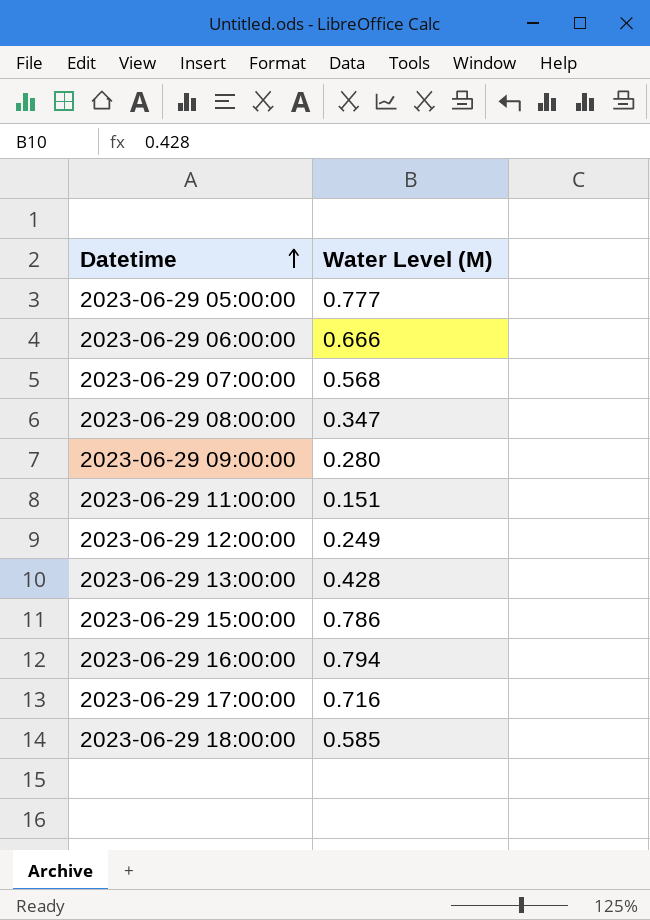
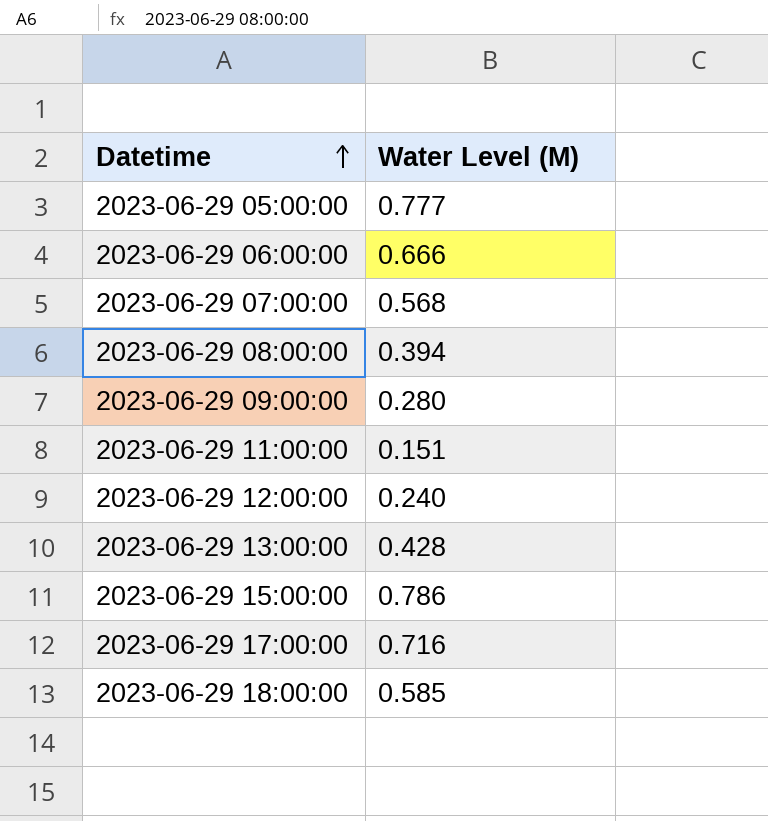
row 2023-06-29 16:00:00: 0.794 -> none
2023-06-29 08:00:00 | Water Level (M): 0.347 -> 0.394
2023-06-29 12:00:00 | Water Level (M): 0.249 -> 0.240

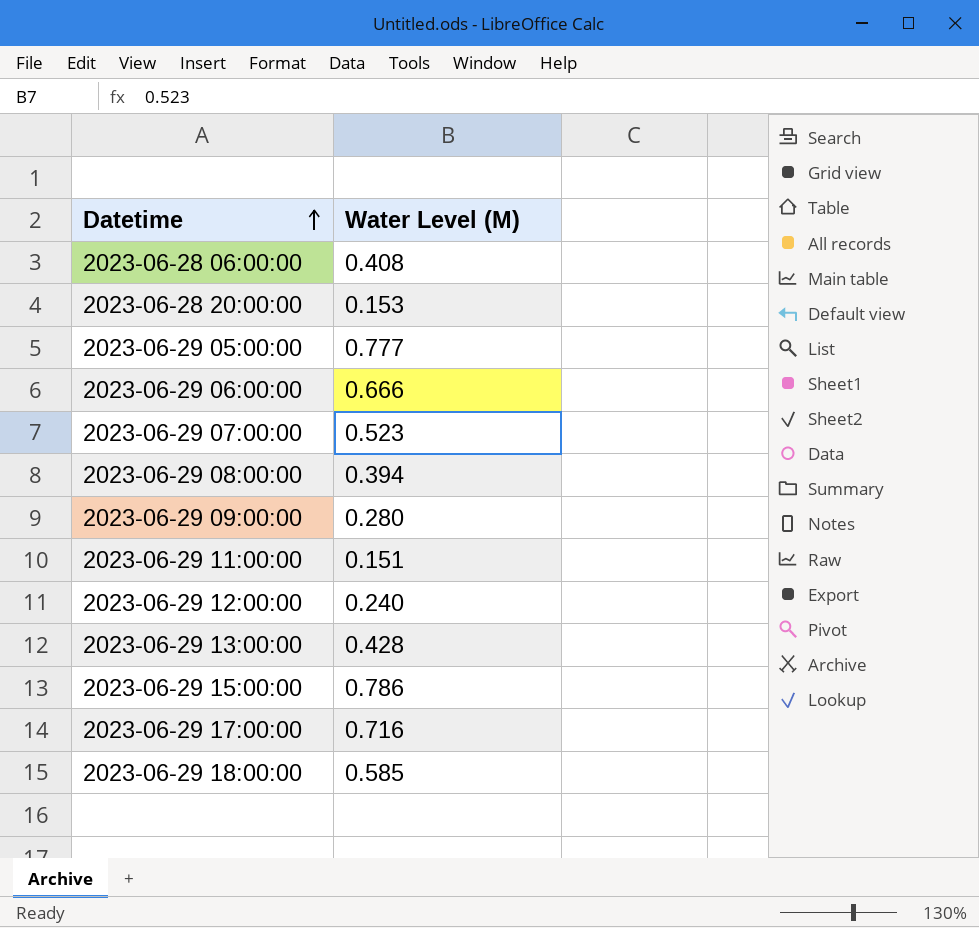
row 2023-06-28 06:00:00: none -> 0.408
row 2023-06-28 20:00:00: none -> 0.153
2023-06-29 07:00:00 | Water Level (M): 0.568 -> 0.523

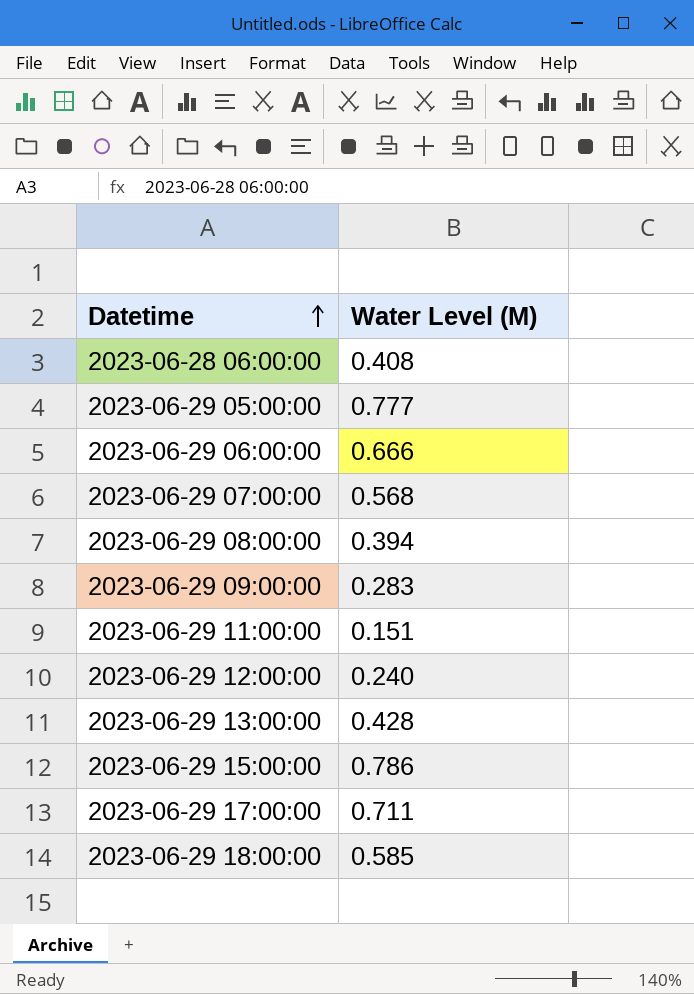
row 2023-06-28 20:00:00: 0.153 -> none
2023-06-29 07:00:00 | Water Level (M): 0.523 -> 0.568
2023-06-29 09:00:00 | Water Level (M): 0.280 -> 0.283
2023-06-29 17:00:00 | Water Level (M): 0.716 -> 0.711

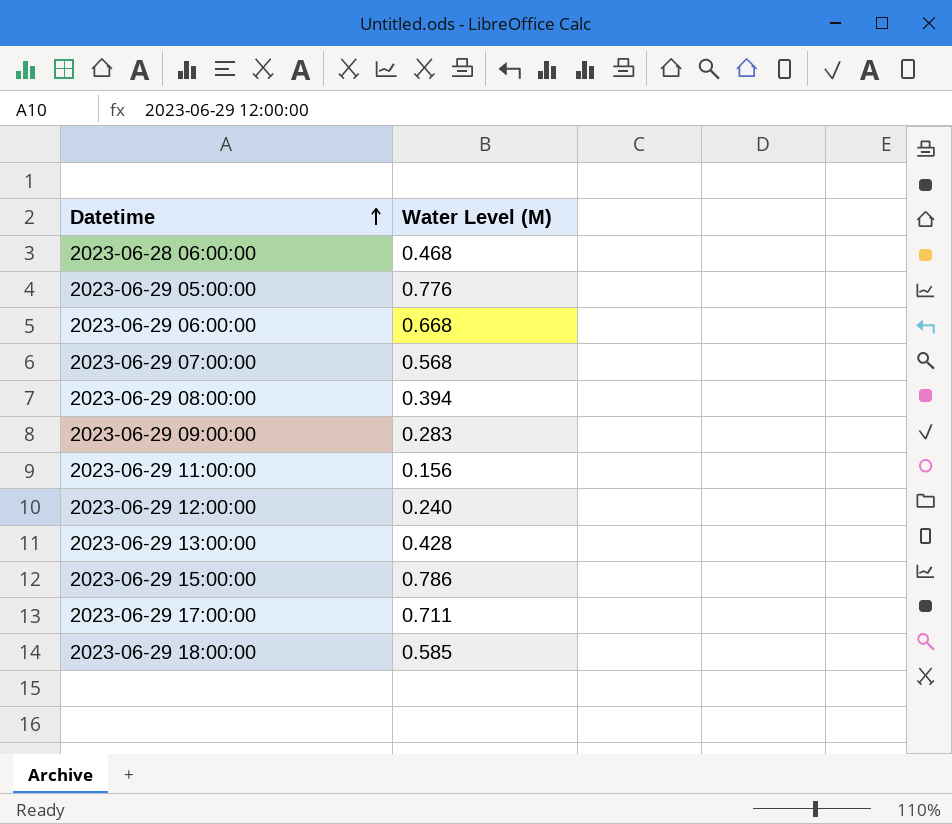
2023-06-28 06:00:00 | Water Level (M): 0.408 -> 0.468
2023-06-29 05:00:00 | Water Level (M): 0.777 -> 0.776
2023-06-29 06:00:00 | Water Level (M): 0.666 -> 0.668
2023-06-29 11:00:00 | Water Level (M): 0.151 -> 0.156

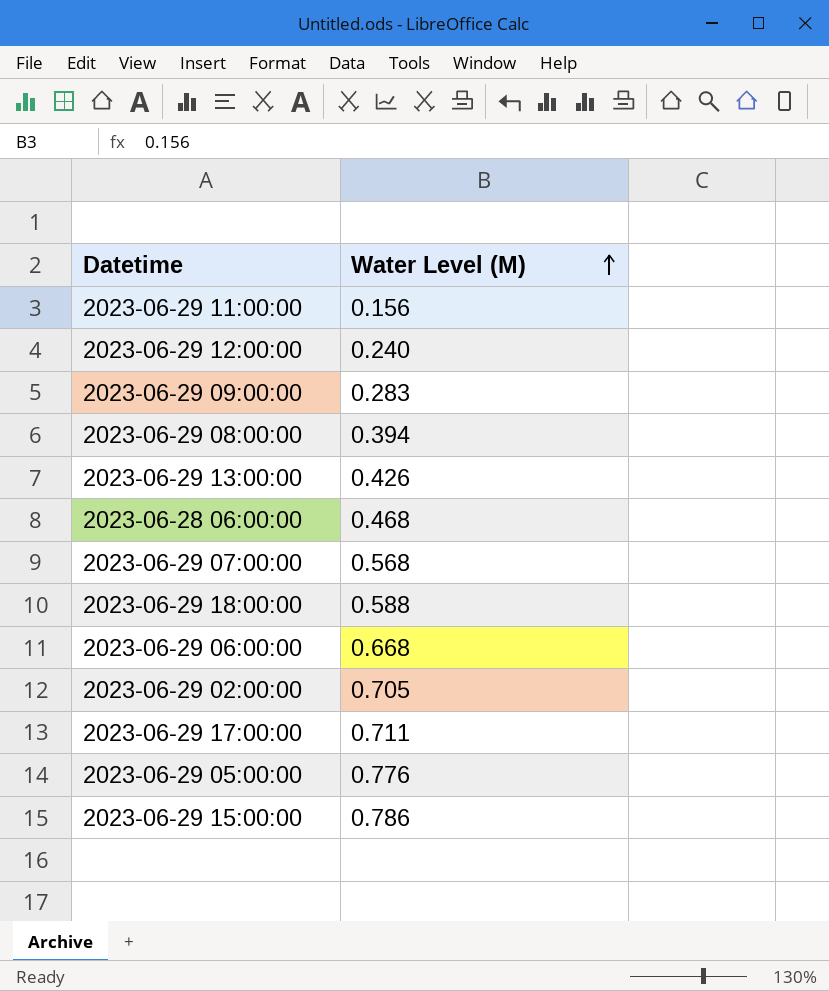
row order: Datetime ascending -> Water Level (M) ascending
2023-06-29 13:00:00 | Water Level (M): 0.428 -> 0.426
2023-06-29 18:00:00 | Water Level (M): 0.585 -> 0.588
row 2023-06-29 02:00:00: none -> 0.705

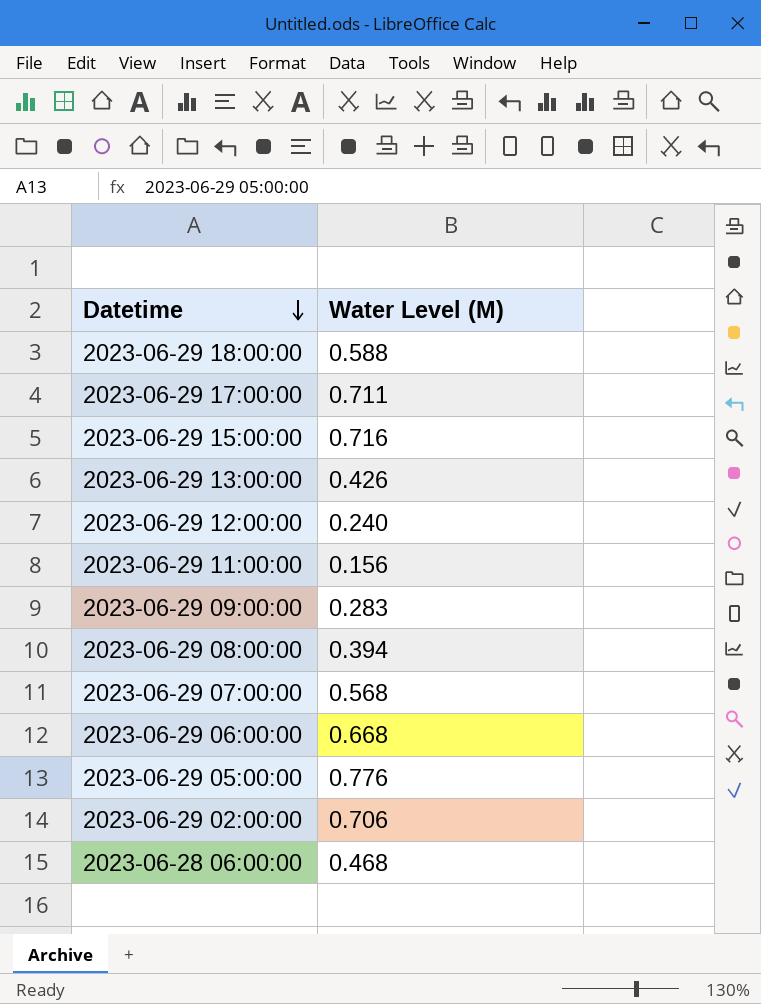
row order: Water Level (M) ascending -> Datetime descending
2023-06-29 15:00:00 | Water Level (M): 0.786 -> 0.716
2023-06-29 02:00:00 | Water Level (M): 0.705 -> 0.706

